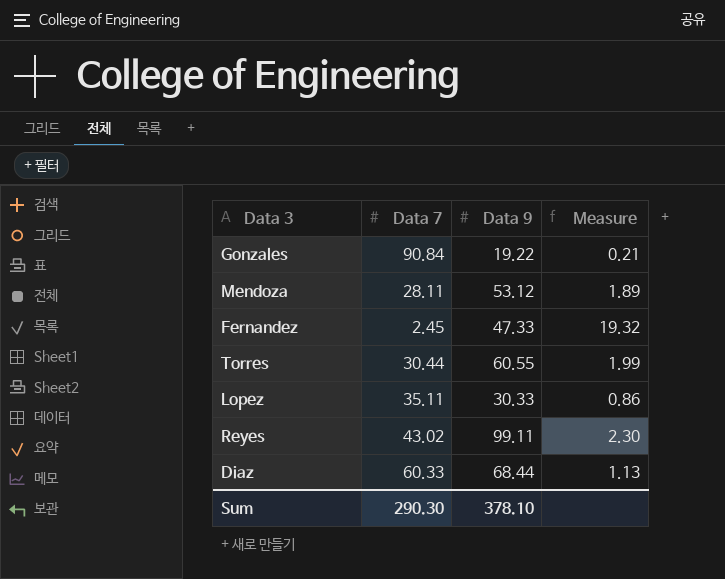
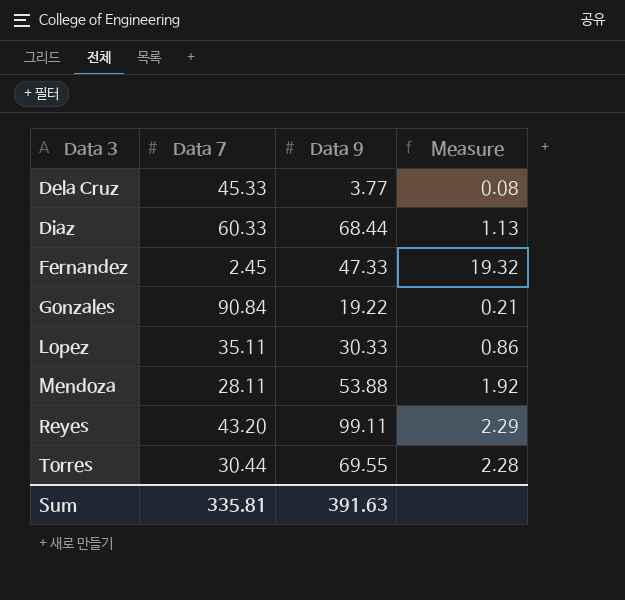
row order: none -> Data 3 ascending
row Dela Cruz: none -> 45.33 | 3.77 | 0.08
Mendoza | Data 9: 53.12 -> 53.88
Mendoza | Measure: 1.89 -> 1.92
Reyes | Data 7: 43.02 -> 43.20
Reyes | Measure: 2.30 -> 2.29
Torres | Data 9: 60.55 -> 69.55
Torres | Measure: 1.99 -> 2.28
Sum | Data 7: 290.30 -> 335.81
Sum | Data 9: 378.10 -> 391.63

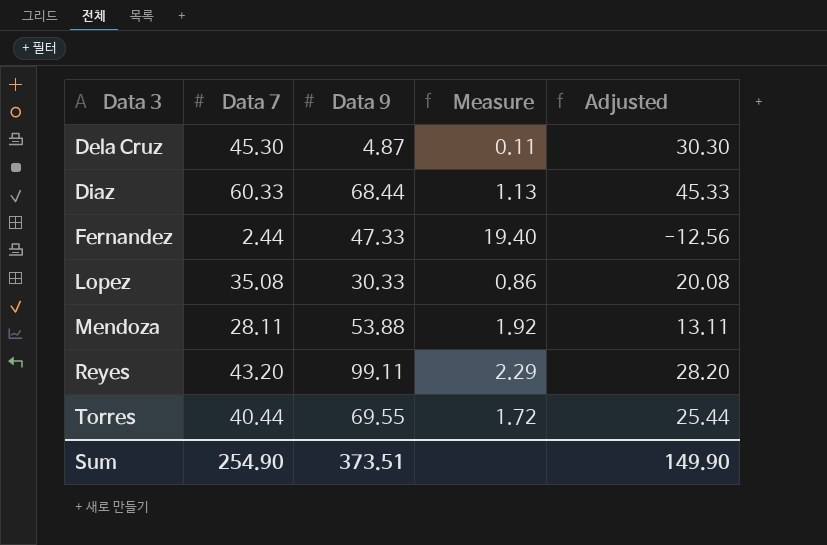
column Adjusted | formula: none -> [Data 7] - 15
row Gonzales: 90.84 | 19.22 | 0.21 -> none
Dela Cruz | Data 7: 45.33 -> 45.30
Dela Cruz | Data 9: 3.77 -> 4.87
Dela Cruz | Measure: 0.08 -> 0.11
Fernandez | Data 7: 2.45 -> 2.44
Fernandez | Measure: 19.32 -> 19.40
Lopez | Data 7: 35.11 -> 35.08
Torres | Data 7: 30.44 -> 40.44
Torres | Measure: 2.28 -> 1.72
Sum | Data 7: 335.81 -> 254.90
Sum | Data 9: 391.63 -> 373.51

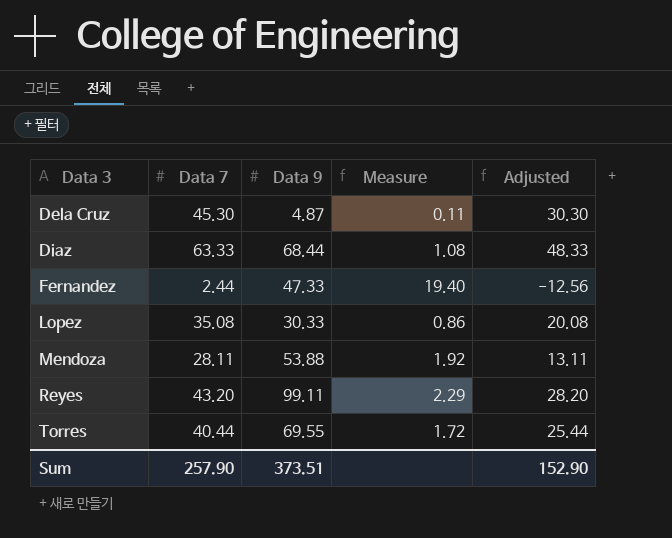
Diaz | Data 7: 60.33 -> 63.33
Diaz | Measure: 1.13 -> 1.08
Diaz | Adjusted: 45.33 -> 48.33
Sum | Data 7: 254.90 -> 257.90
Sum | Adjusted: 149.90 -> 152.90

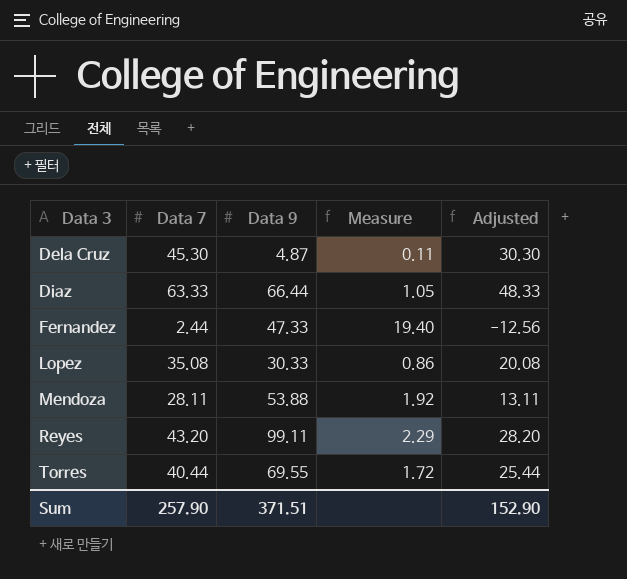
Diaz | Data 9: 68.44 -> 66.44
Diaz | Measure: 1.08 -> 1.05
Sum | Data 9: 373.51 -> 371.51

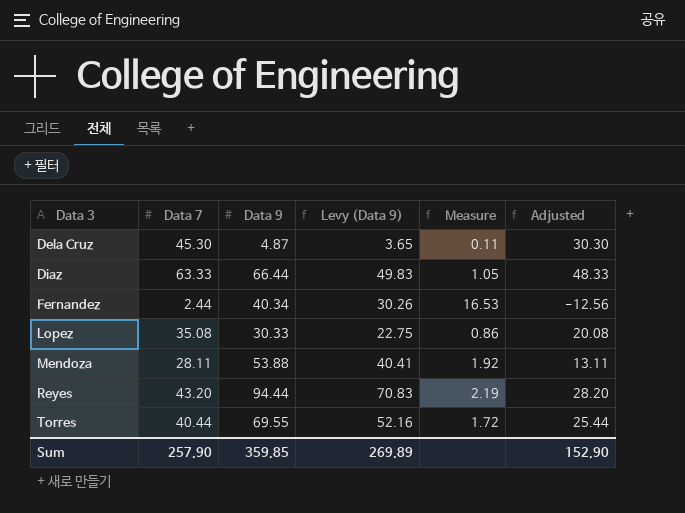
column Levy (Data 9) | formula: none -> [Data 9] * 0.75
Fernandez | Data 9: 47.33 -> 40.34
Fernandez | Measure: 19.40 -> 16.53
Reyes | Data 9: 99.11 -> 94.44
Reyes | Measure: 2.29 -> 2.19
Sum | Data 9: 371.51 -> 359.85

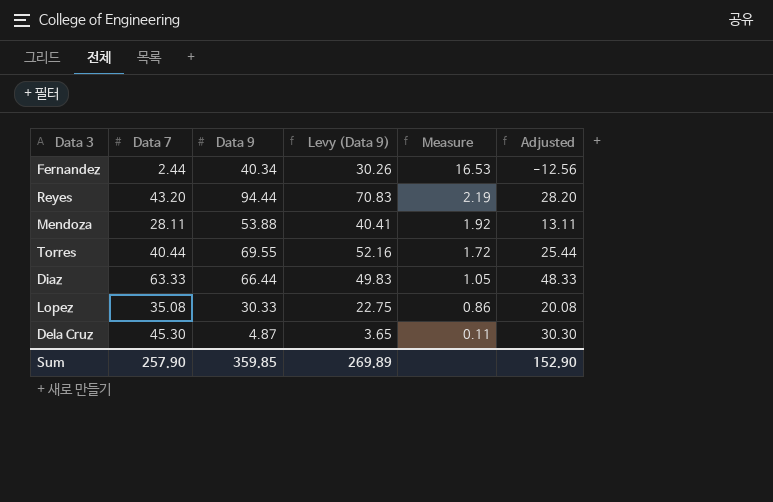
row order: Data 3 ascending -> Measure descending

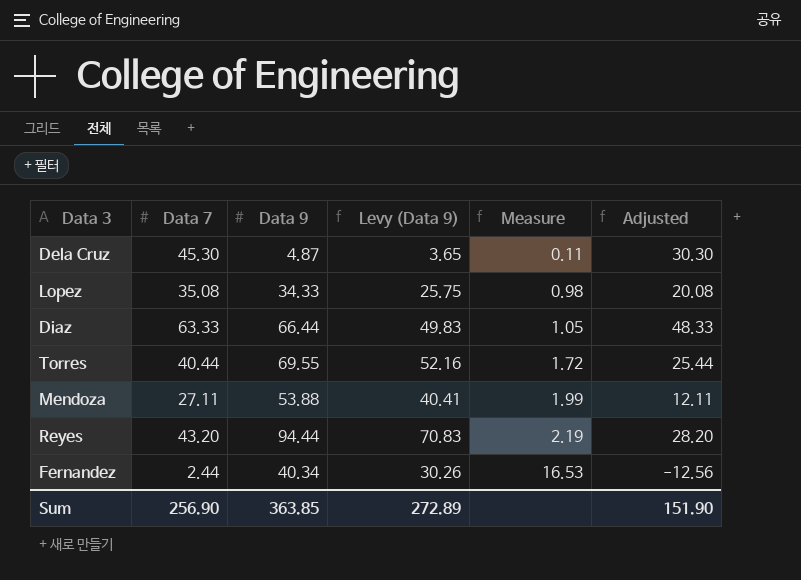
row order: Measure descending -> Measure ascending
Lopez | Data 9: 30.33 -> 34.33
Lopez | Levy (Data 9): 22.75 -> 25.75
Lopez | Measure: 0.86 -> 0.98
Mendoza | Data 7: 28.11 -> 27.11
Mendoza | Measure: 1.92 -> 1.99
Mendoza | Adjusted: 13.11 -> 12.11
Sum | Data 7: 257.90 -> 256.90
Sum | Data 9: 359.85 -> 363.85
Sum | Levy (Data 9): 269.89 -> 272.89
Sum | Adjusted: 152.90 -> 151.90

